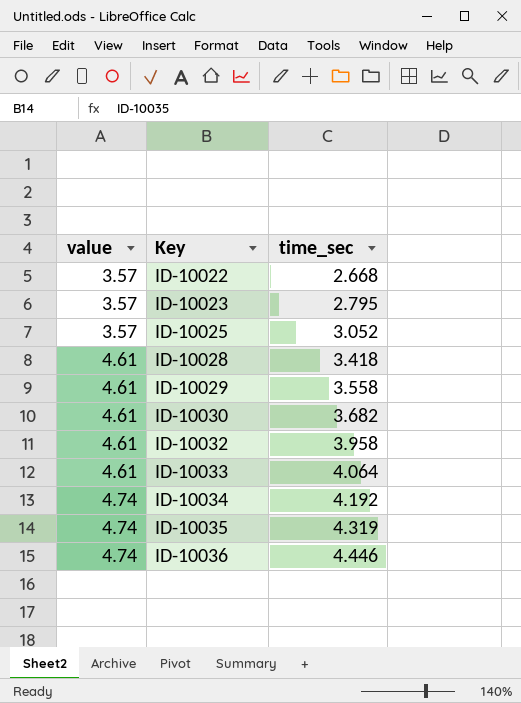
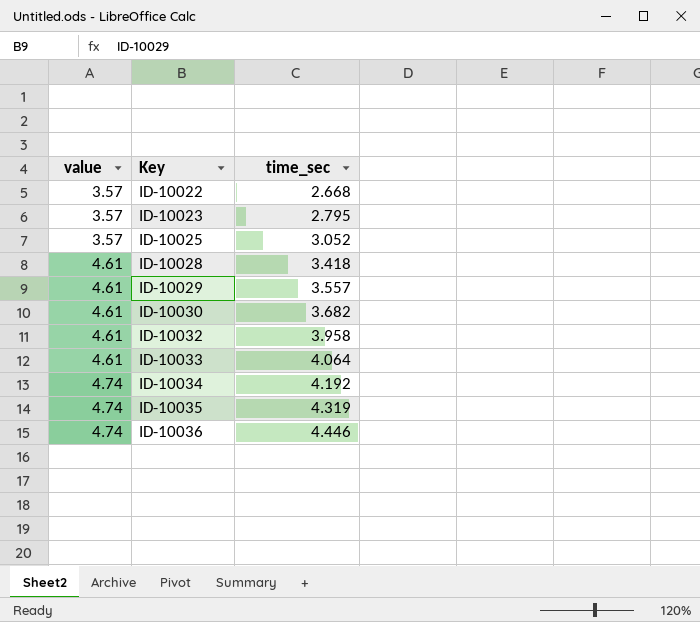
ID-10029 | time_sec: 3.558 -> 3.557

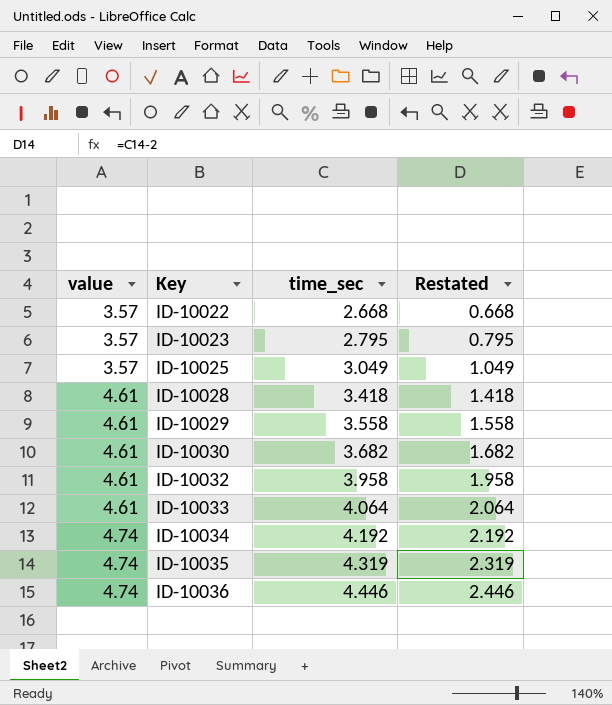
column Restated | formula: none -> [time_sec] - 2
ID-10025 | time_sec: 3.052 -> 3.049
ID-10029 | time_sec: 3.557 -> 3.558

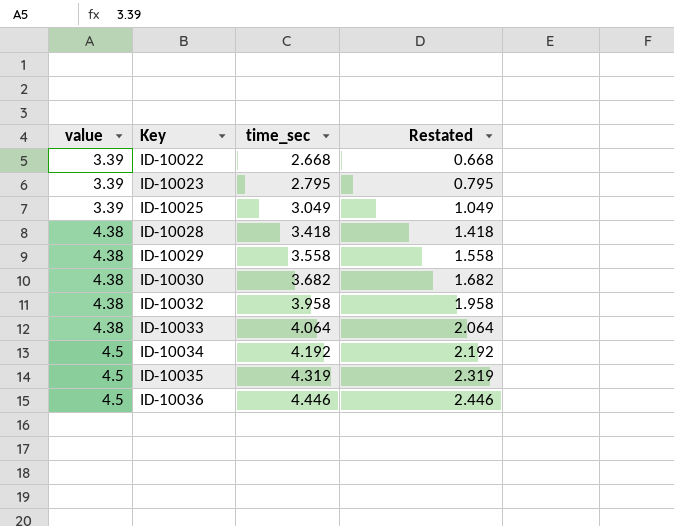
ID-10022 | value: 3.57 -> 3.39
ID-10023 | value: 3.57 -> 3.39
ID-10025 | value: 3.57 -> 3.39
ID-10028 | value: 4.61 -> 4.38
ID-10029 | value: 4.61 -> 4.38
ID-10030 | value: 4.61 -> 4.38
ID-10032 | value: 4.61 -> 4.38
ID-10033 | value: 4.61 -> 4.38
ID-10034 | value: 4.74 -> 4.5
ID-10035 | value: 4.74 -> 4.5
ID-10036 | value: 4.74 -> 4.5

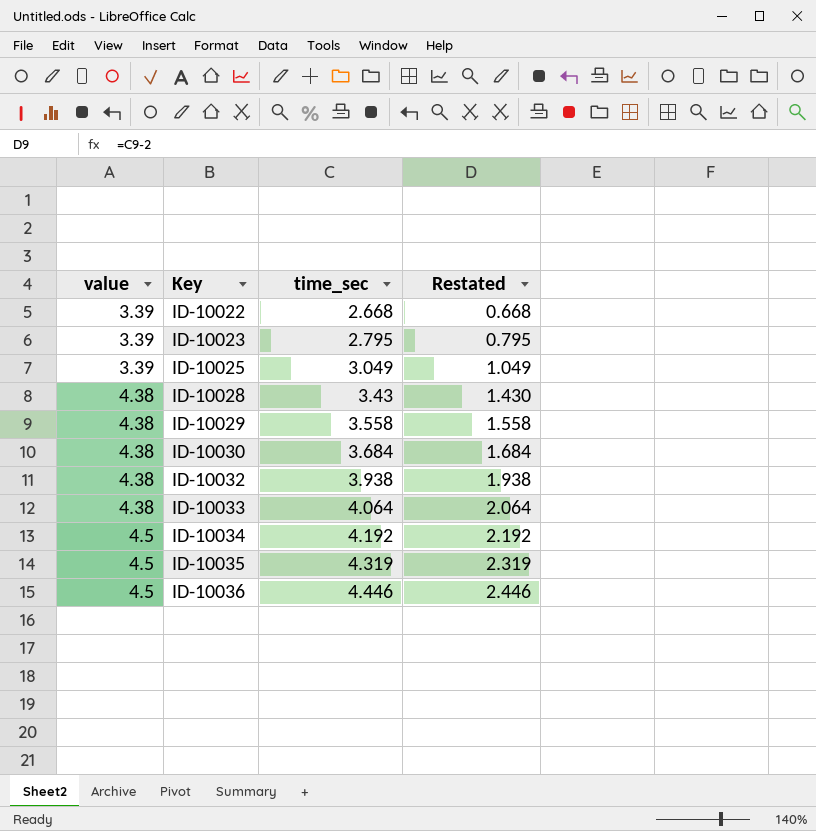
ID-10028 | time_sec: 3.418 -> 3.43
ID-10028 | Restated: 1.418 -> 1.430
ID-10030 | time_sec: 3.682 -> 3.684
ID-10030 | Restated: 1.682 -> 1.684
ID-10032 | time_sec: 3.958 -> 3.938
ID-10032 | Restated: 1.958 -> 1.938

